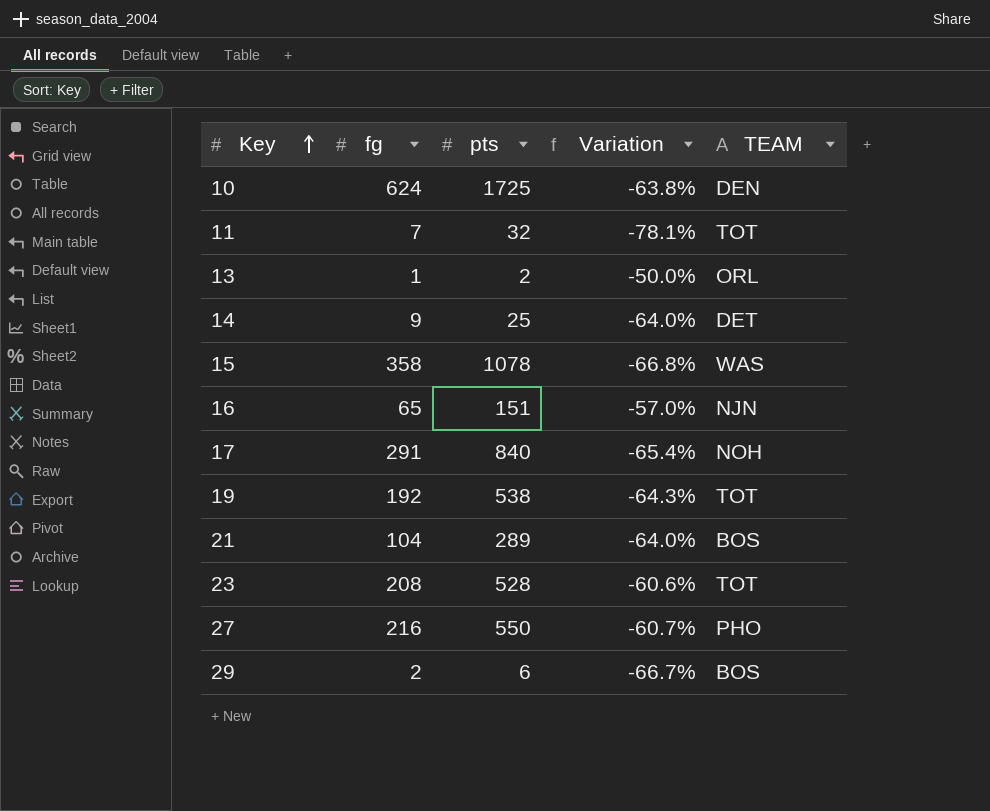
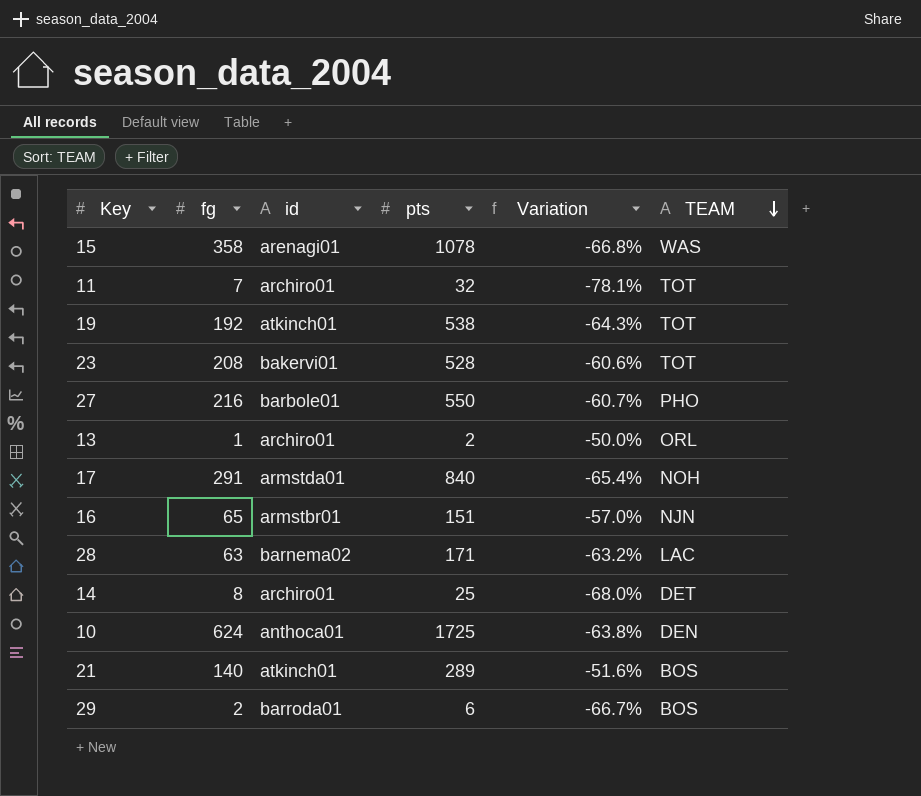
row order: Key ascending -> TEAM descending
column id | position: none -> 3
row 28: none -> 63 | barnema02 | 171 | -63.2% | LAC
14 | fg: 9 -> 8
14 | Variation: -64.0% -> -68.0%
21 | fg: 104 -> 140
21 | Variation: -64.0% -> -51.6%

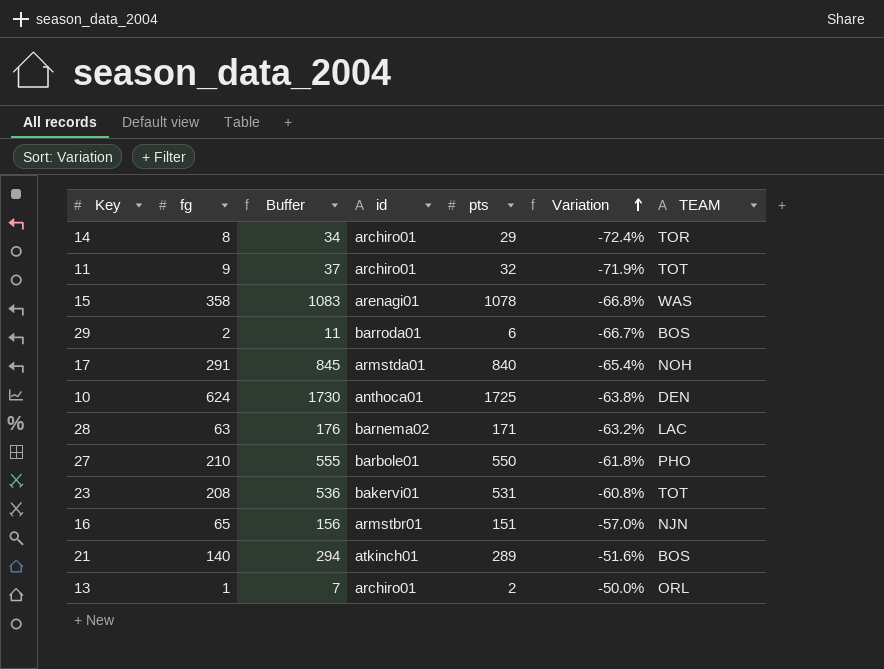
row order: TEAM descending -> Variation ascending
column Buffer | formula: none -> [pts] + 5
row 19: 192 | atkinch01 | 538 | -64.3% | TOT -> none
14 | pts: 25 -> 29
14 | Variation: -68.0% -> -72.4%
14 | TEAM: DET -> TOR
11 | fg: 7 -> 9
11 | Variation: -78.1% -> -71.9%
27 | fg: 216 -> 210
27 | Variation: -60.7% -> -61.8%
23 | pts: 528 -> 531
23 | Variation: -60.6% -> -60.8%

